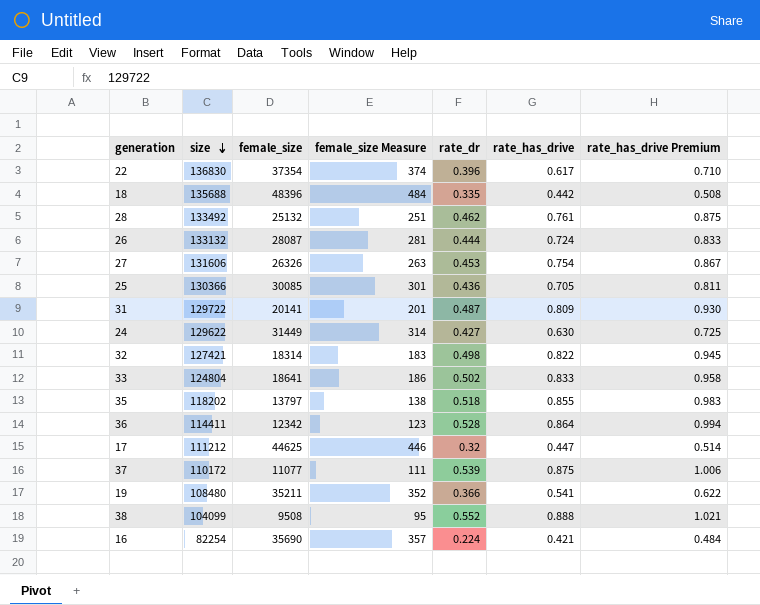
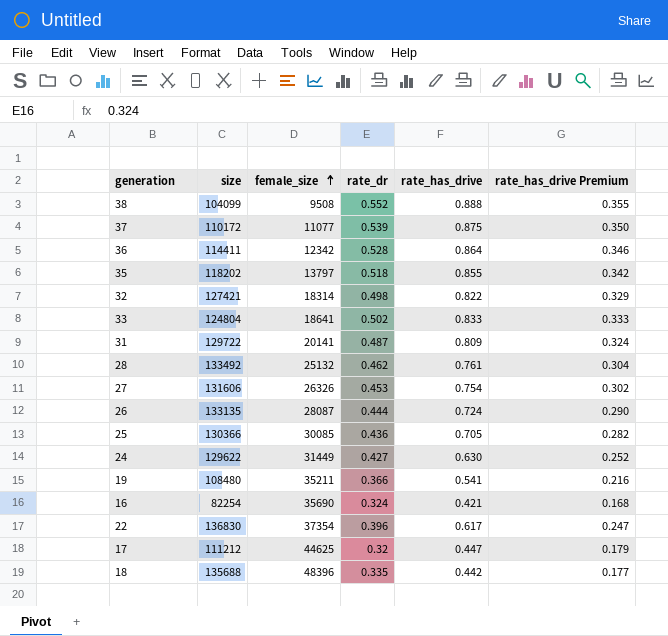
row order: size descending -> female_size ascending
column female_size Measure | formula: [female_size] * 0.01 -> none
column rate_has_drive Premium | formula: [rate_has_drive] * 1.15 -> [rate_has_drive] * 0.4
26 | size: 133132 -> 133135
16 | rate_dr: 0.224 -> 0.324

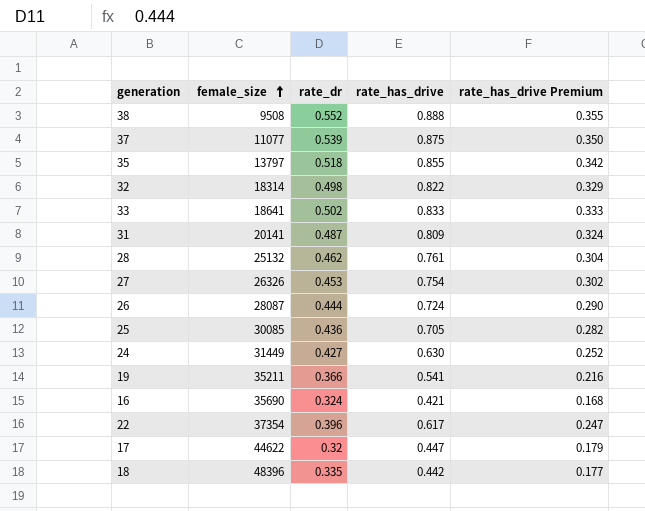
column size | position: 2 -> none
row 36: 114411 | 12342 | 0.528 | 0.864 | 0.346 -> none
17 | female_size: 44625 -> 44622

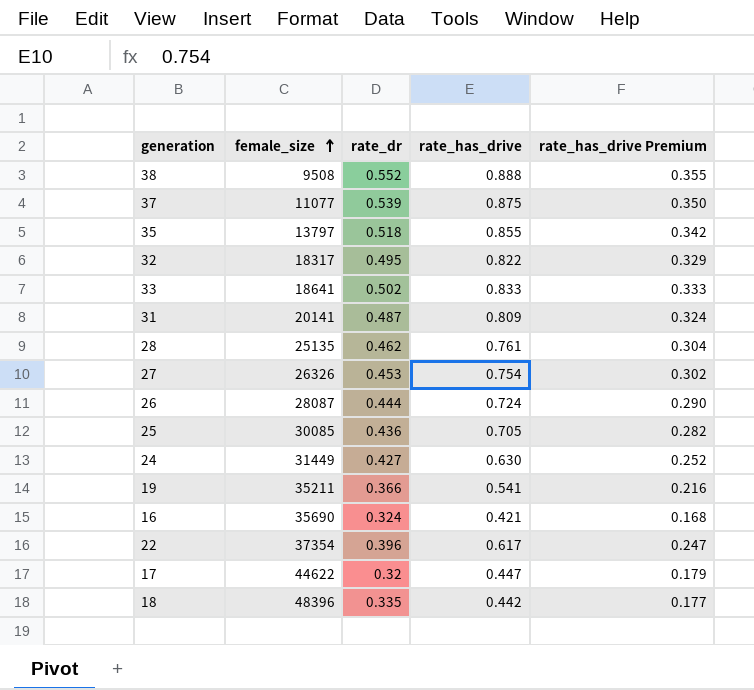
32 | female_size: 18314 -> 18317
32 | rate_dr: 0.498 -> 0.495
28 | female_size: 25132 -> 25135

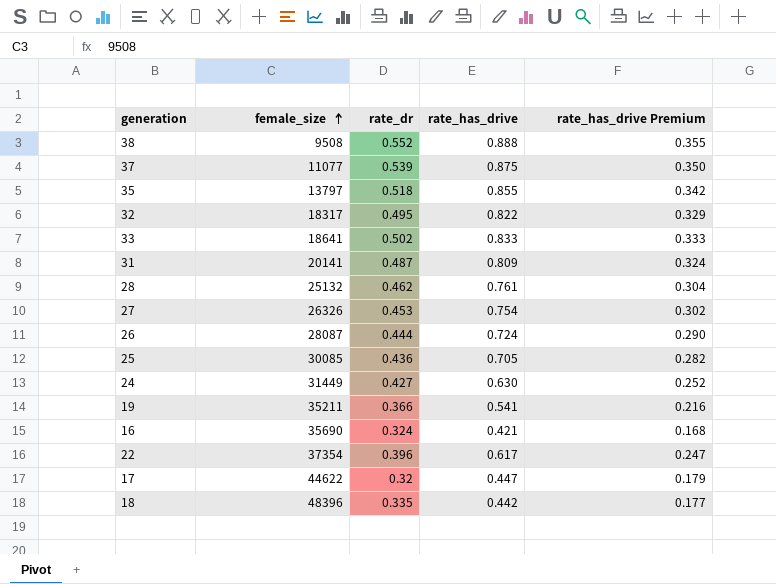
28 | female_size: 25135 -> 25132

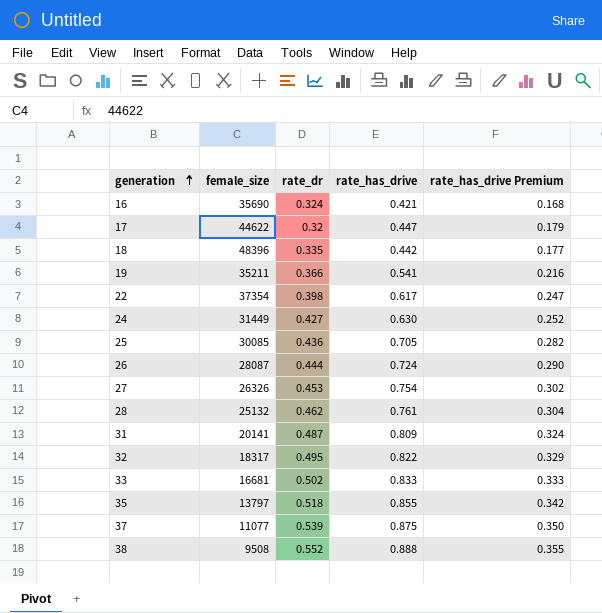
row order: female_size ascending -> generation ascending
22 | rate_dr: 0.396 -> 0.398
33 | female_size: 18641 -> 16681

